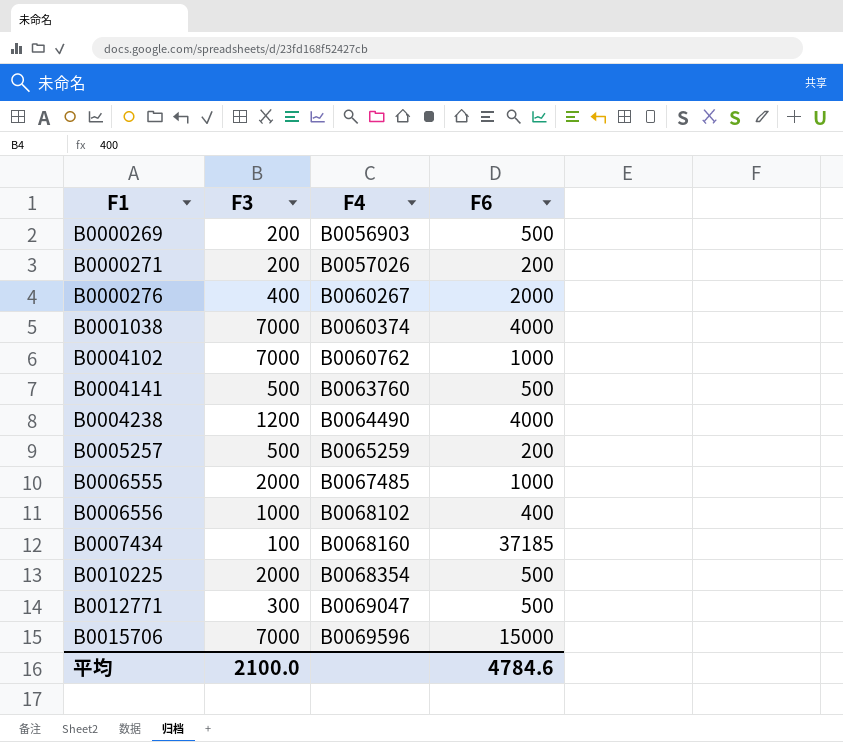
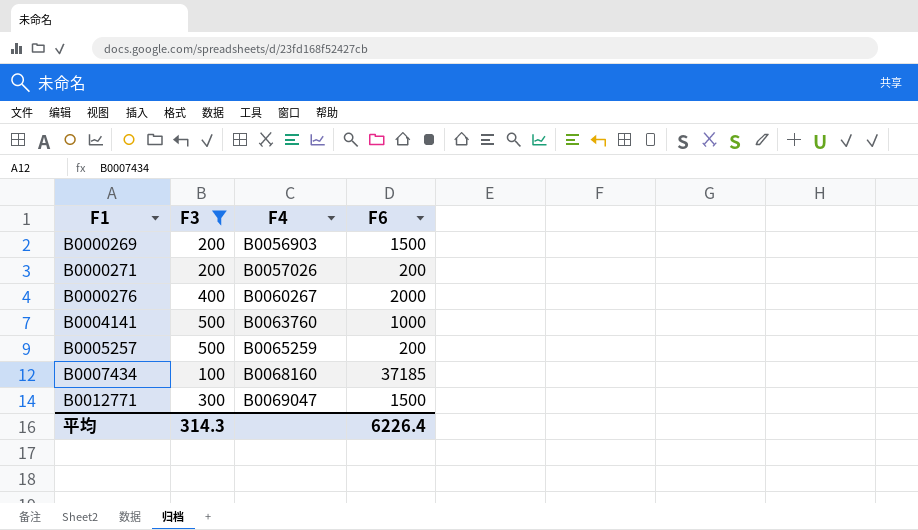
filter: none -> F3 <= 500
B0000269 | F6: 500 -> 1500
B0004141 | F6: 500 -> 1000
B0012771 | F6: 500 -> 1500
平均 | F3: 2100.0 -> 314.3
平均 | F6: 4784.6 -> 6226.4

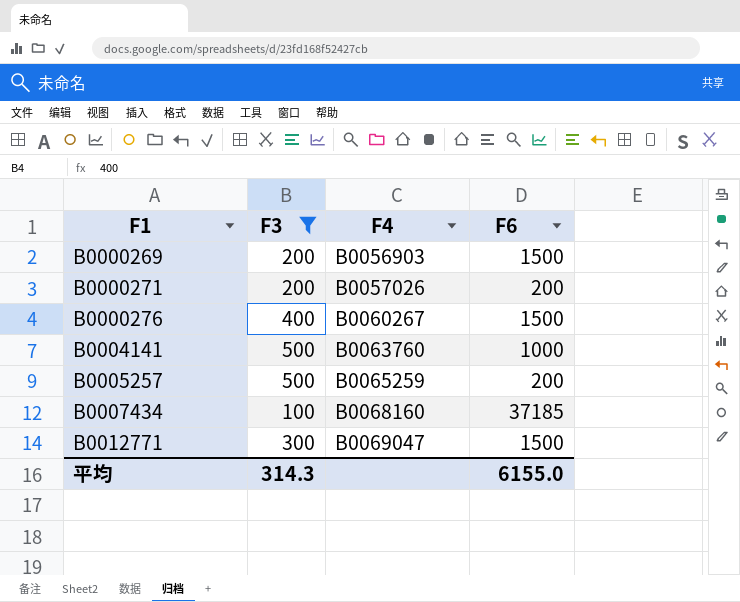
B0000276 | F6: 2000 -> 1500
平均 | F6: 6226.4 -> 6155.0

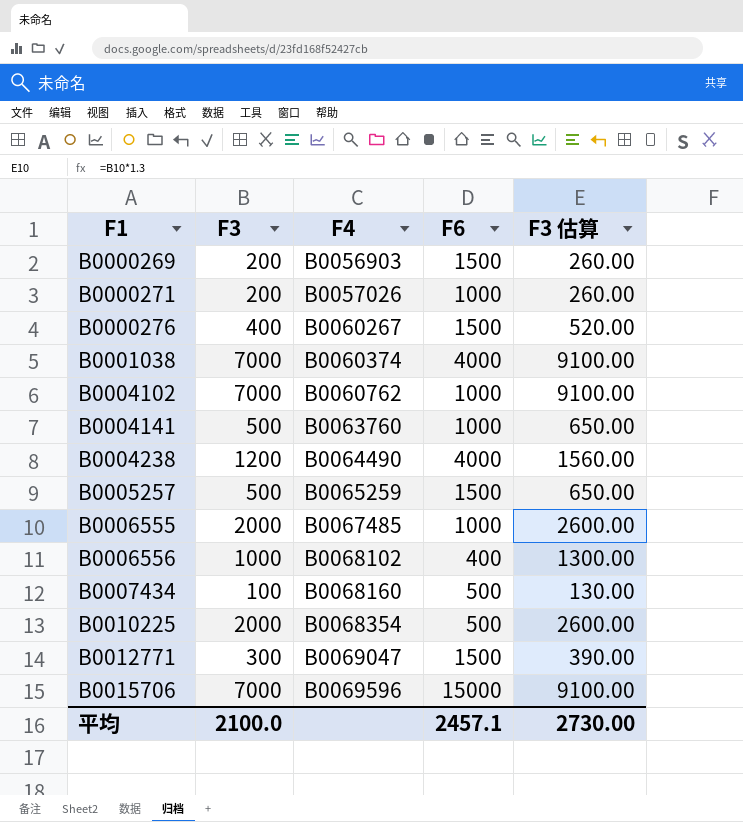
filter: F3 <= 500 -> none
column F3 估算 | formula: none -> [F3] * 1.3
B0000271 | F6: 200 -> 1000
B0005257 | F6: 200 -> 1500
B0007434 | F6: 37185 -> 500
平均 | F3: 314.3 -> 2100.0
平均 | F6: 6155.0 -> 2457.1

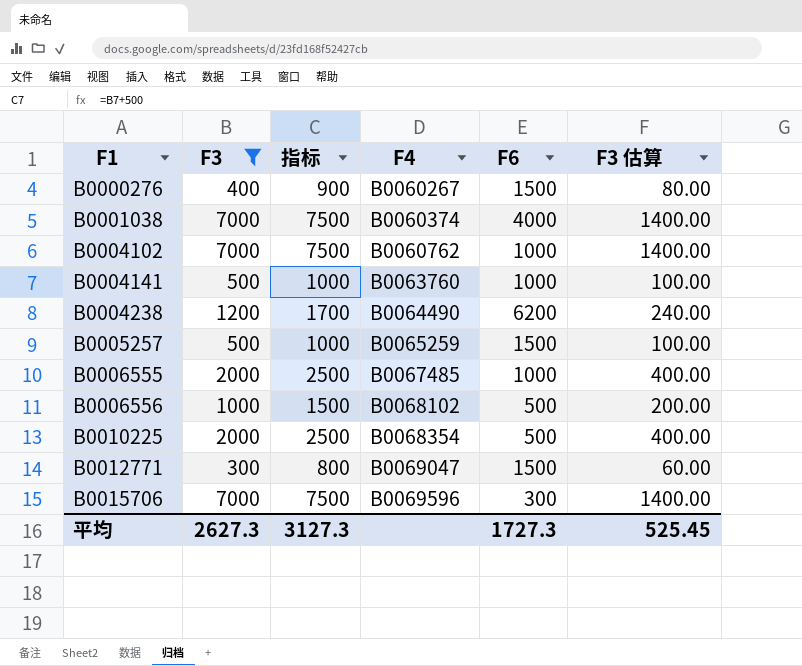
filter: none -> F3 >= 300
column 指标 | formula: none -> [F3] + 500
column F3 估算 | formula: [F3] * 1.3 -> [F3] * 0.2
B0004238 | F6: 4000 -> 6200
B0006556 | F6: 400 -> 500
B0015706 | F6: 15000 -> 300
平均 | F3: 2100.0 -> 2627.3
平均 | F6: 2457.1 -> 1727.3
平均 | F3 估算: 2730.00 -> 525.45

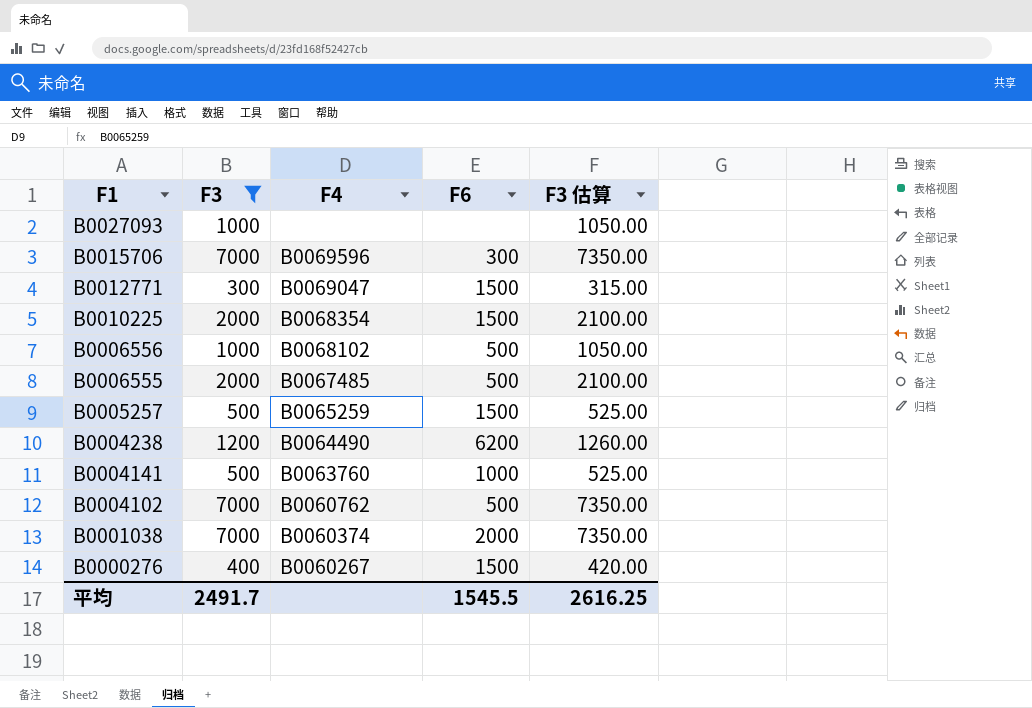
row order: F1 ascending -> F1 descending
column 指标 | formula: [F3] + 500 -> none
column F3 估算 | formula: [F3] * 0.2 -> [F3] * 1.05
row B0027093: none -> 1000 | none | none | 1050.00
B0010225 | F6: 500 -> 1500
B0006555 | F6: 1000 -> 500
B0004102 | F6: 1000 -> 500
B0001038 | F6: 4000 -> 2000
平均 | F3: 2627.3 -> 2491.7
平均 | F6: 1727.3 -> 1545.5
平均 | F3 估算: 525.45 -> 2616.25

